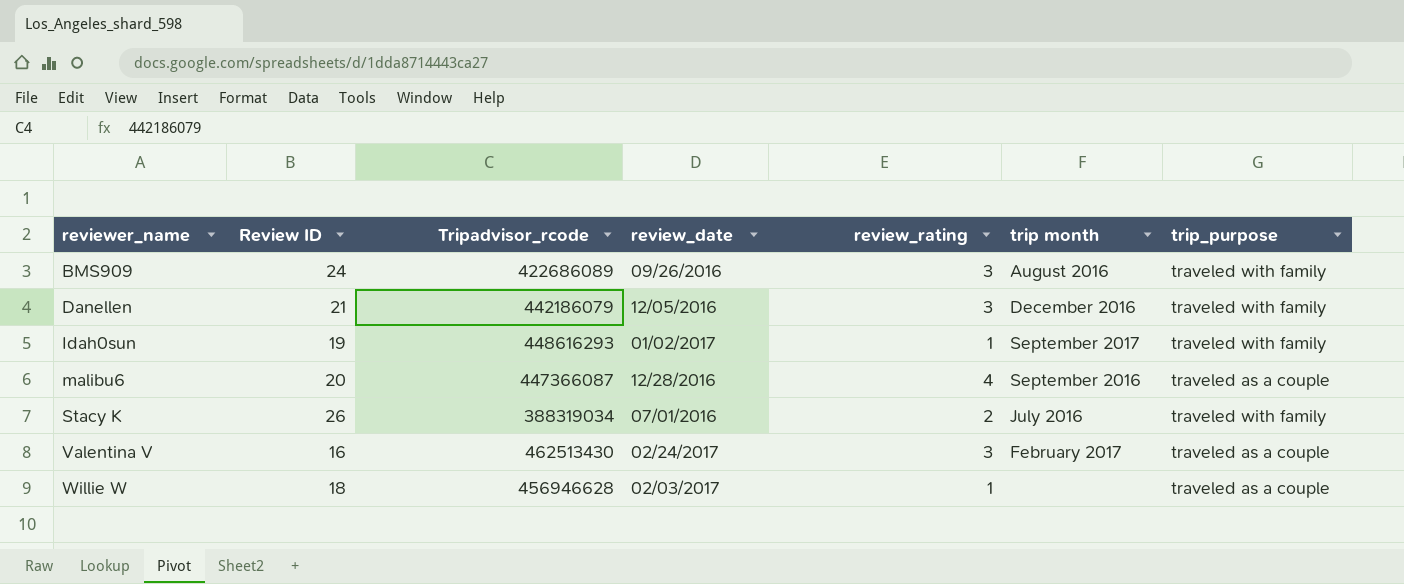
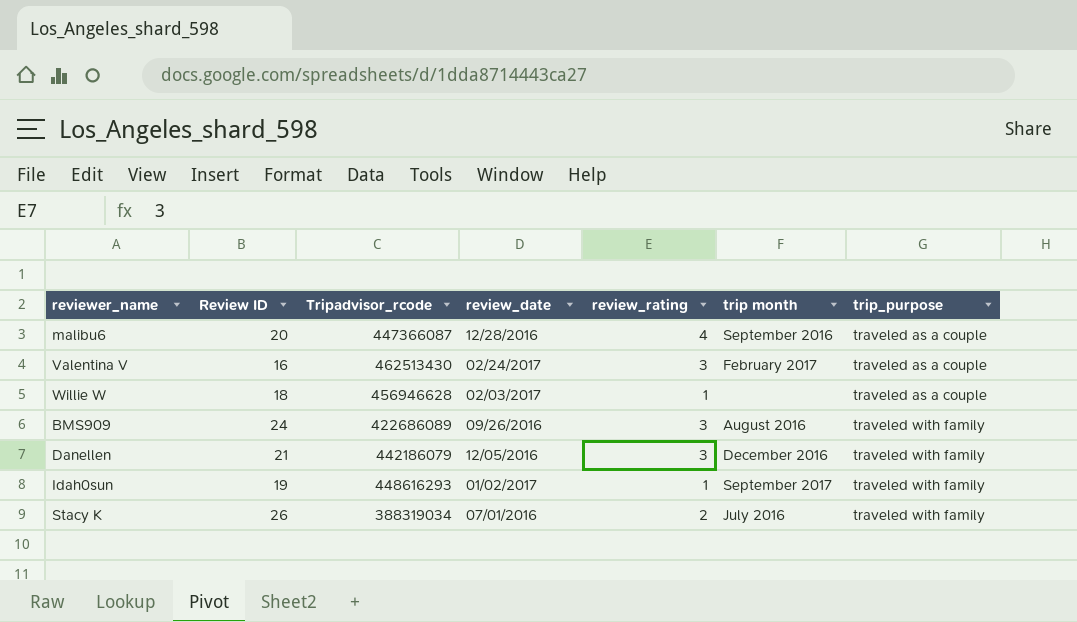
row order: reviewer_name ascending -> trip_purpose ascending

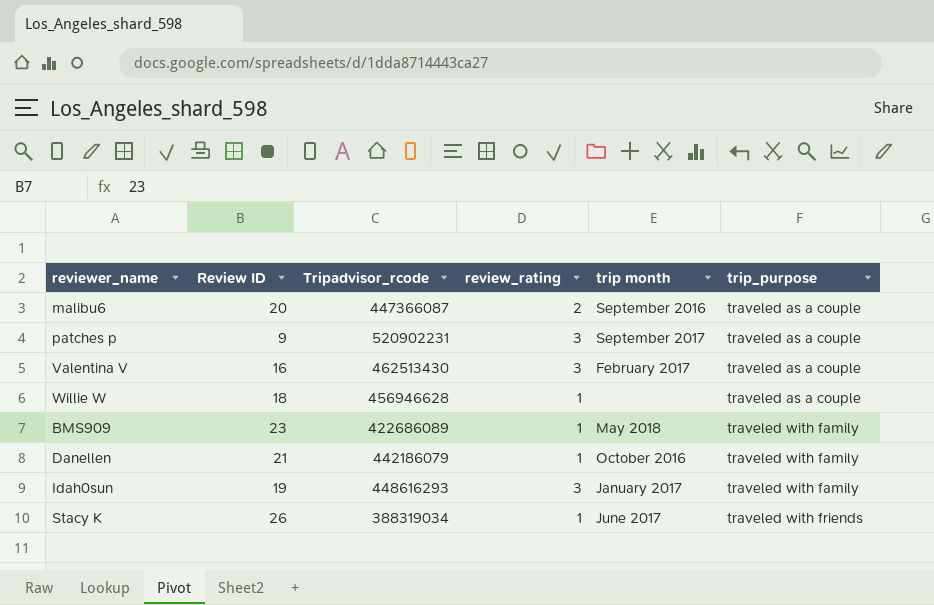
column review_date | position: 4 -> none
malibu6 | review_rating: 4 -> 2
row patches p: none -> 9 | 520902231 | 3 | September 2017 | traveled as a couple
BMS909 | Review ID: 24 -> 23
BMS909 | review_rating: 3 -> 1
BMS909 | trip month: August 2016 -> May 2018
Danellen | review_rating: 3 -> 1
Danellen | trip month: December 2016 -> October 2016
Idah0sun | review_rating: 1 -> 3
Idah0sun | trip month: September 2017 -> January 2017
Stacy K | review_rating: 2 -> 1
Stacy K | trip month: July 2016 -> June 2017
Stacy K | trip_purpose: traveled with family -> traveled with friends

